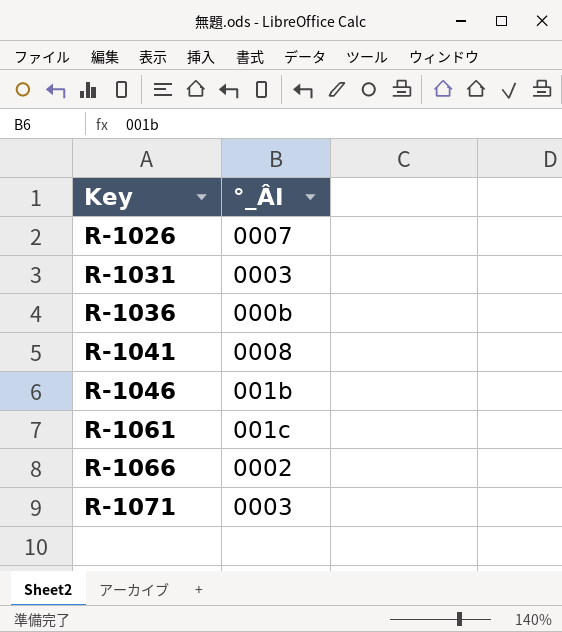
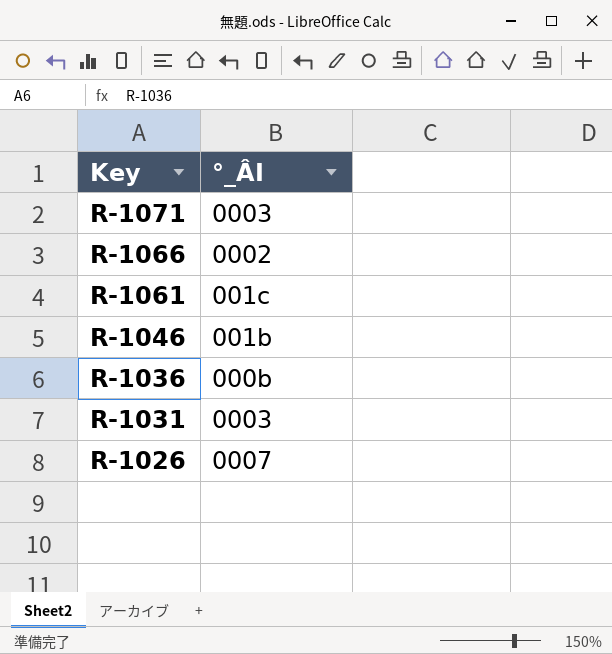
row order: Key ascending -> Key descending
row R-1041: 0008 -> none

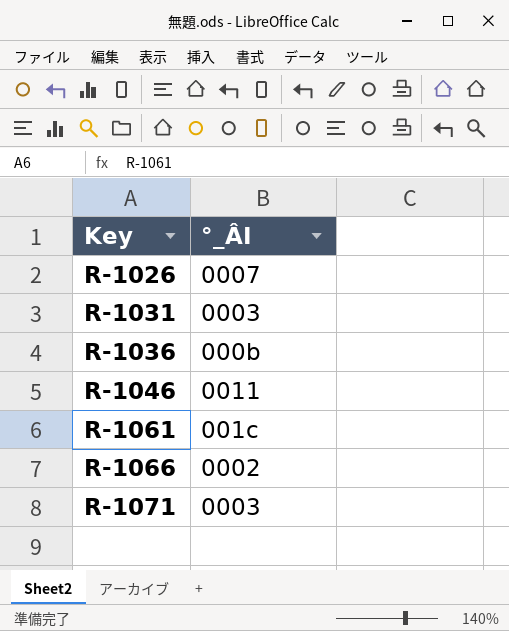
row order: Key descending -> Key ascending
R-1046 | °_ÂI: 001b -> 0011

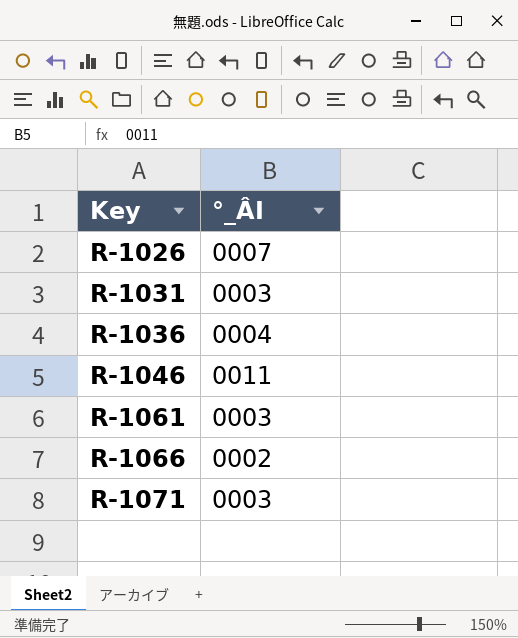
R-1036 | °_ÂI: 000b -> 0004
R-1061 | °_ÂI: 001c -> 0003

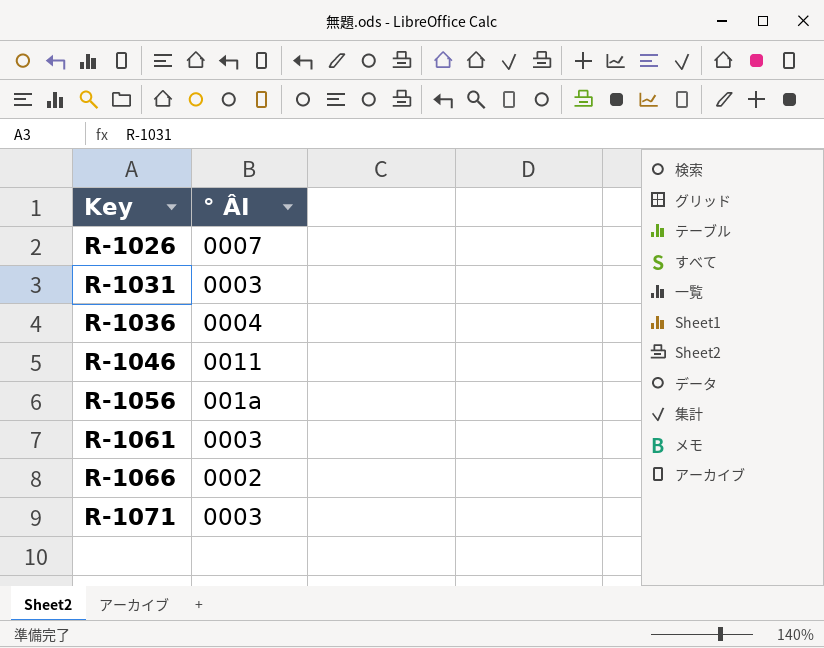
column name: °_ÂI -> ° ÂI
row R-1056: none -> 001a

